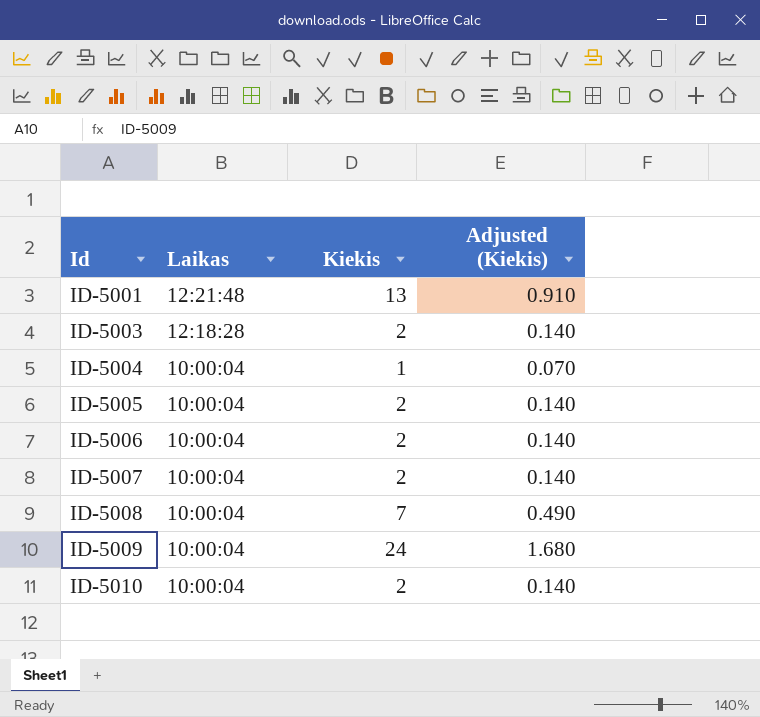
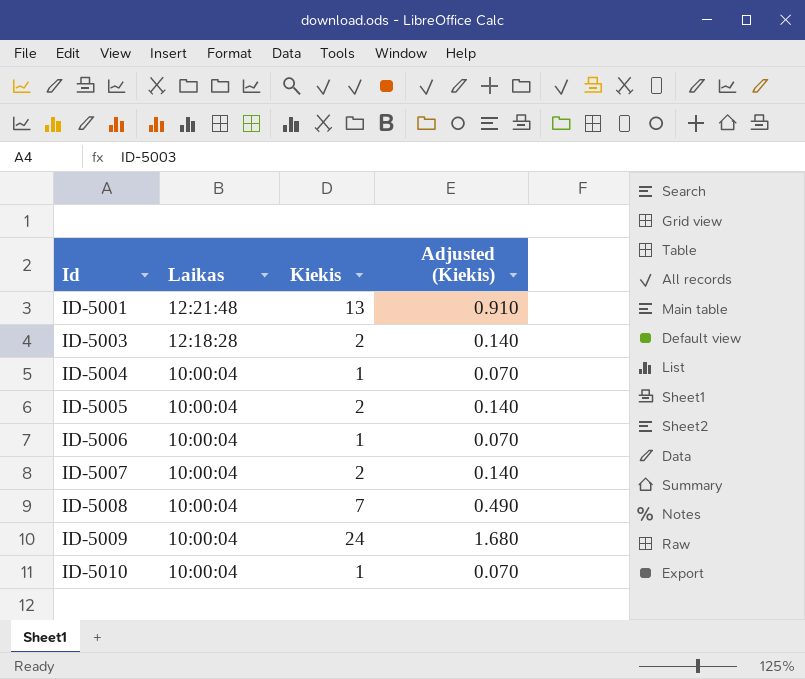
ID-5006 | Kiekis: 2 -> 1
ID-5006 | Adjusted (Kiekis): 0.140 -> 0.070
ID-5010 | Kiekis: 2 -> 1
ID-5010 | Adjusted (Kiekis): 0.140 -> 0.070

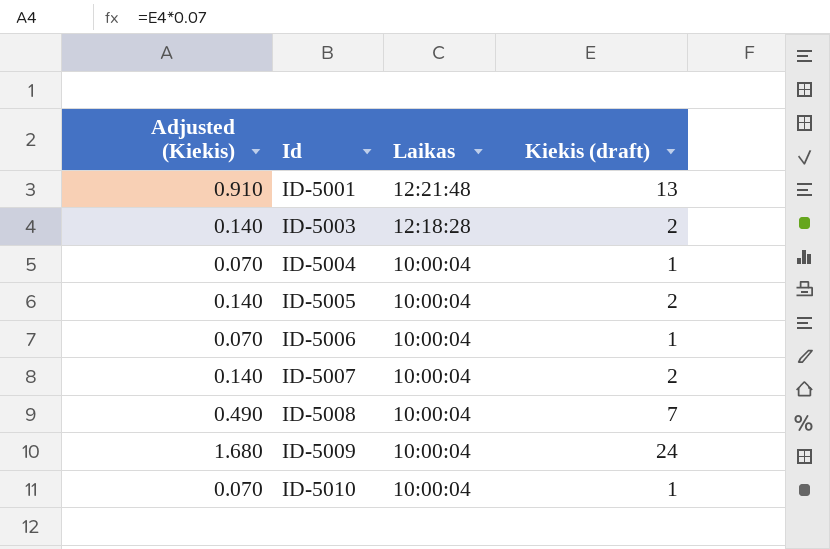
column Adjusted (Kiekis) | position: 4 -> 1
column name: Kiekis -> Kiekis (draft)

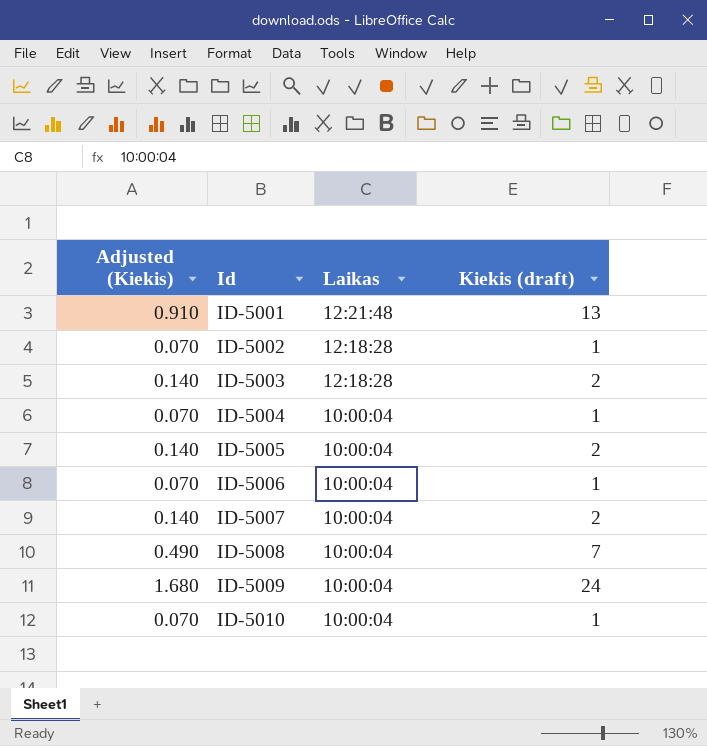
row ID-5002: none -> 0.070 | 12:18:28 | 1

